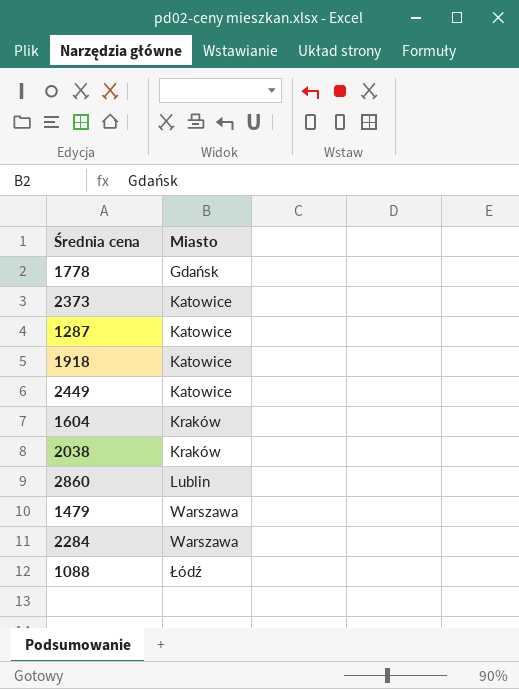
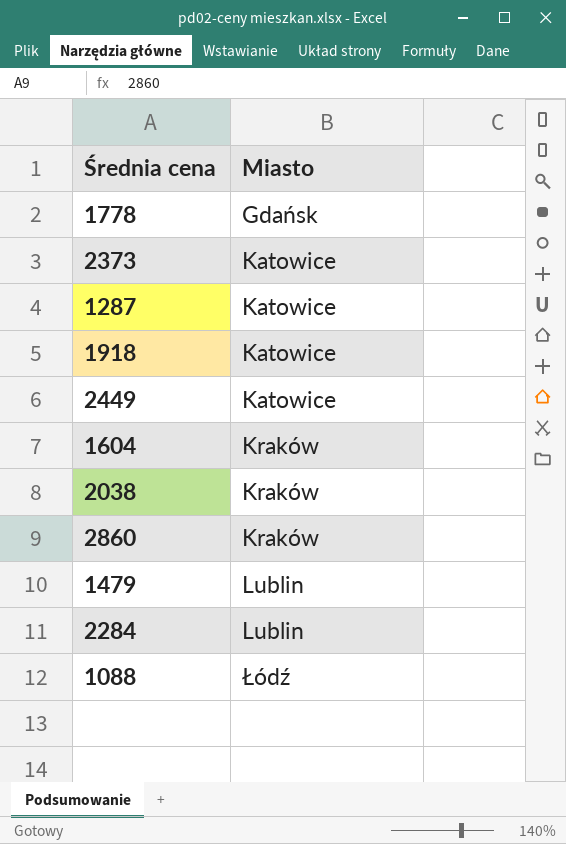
2860 | Miasto: Lublin -> Kraków
1479 | Miasto: Warszawa -> Lublin
2284 | Miasto: Warszawa -> Lublin

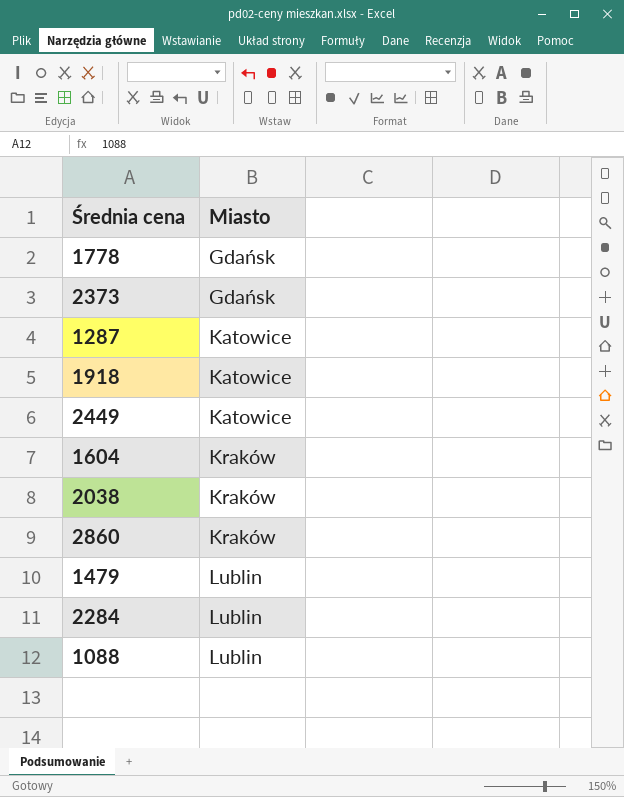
2373 | Miasto: Katowice -> Gdańsk
1088 | Miasto: Łódź -> Lublin

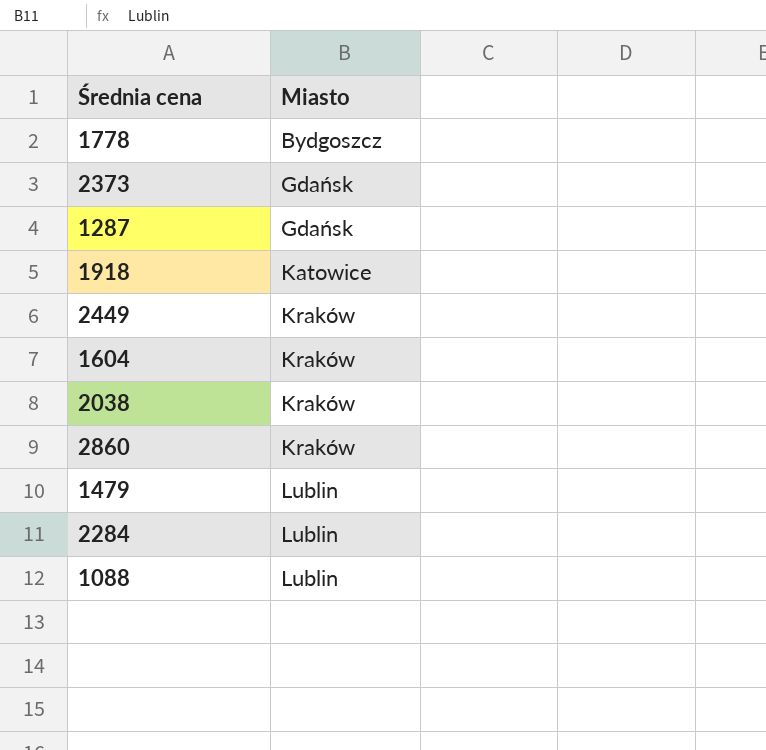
1778 | Miasto: Gdańsk -> Bydgoszcz
1287 | Miasto: Katowice -> Gdańsk
2449 | Miasto: Katowice -> Kraków

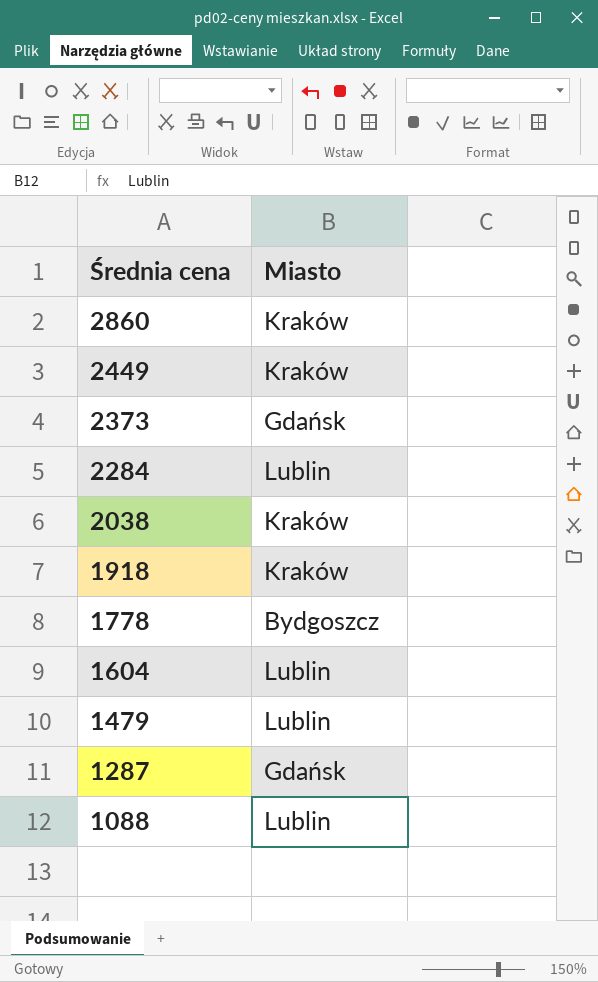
row order: Miasto ascending -> Średnia cena descending
1918 | Miasto: Katowice -> Kraków
1604 | Miasto: Kraków -> Lublin

